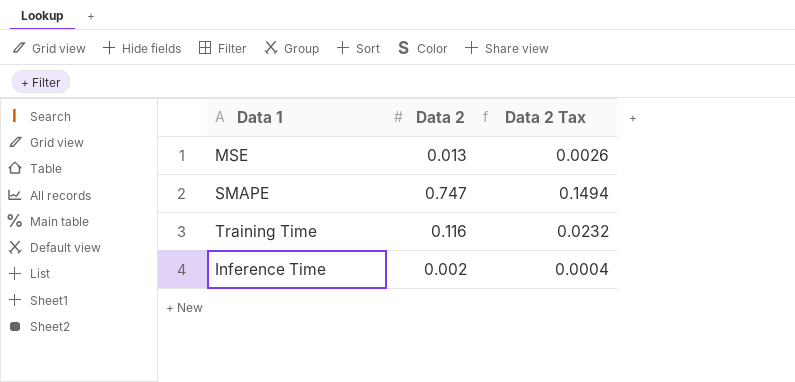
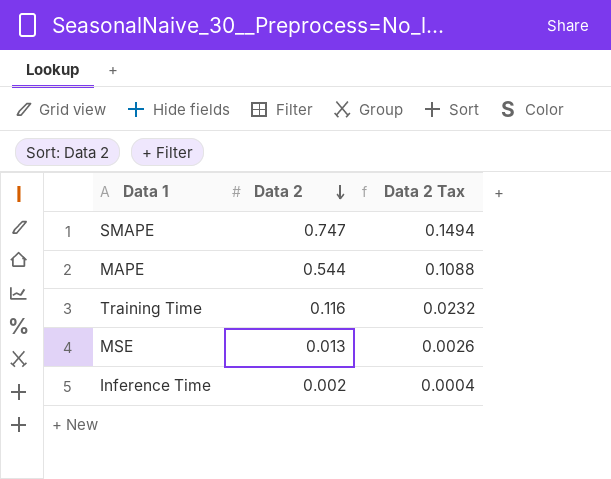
row order: none -> Data 2 descending
row MAPE: none -> 0.544 | 0.1088

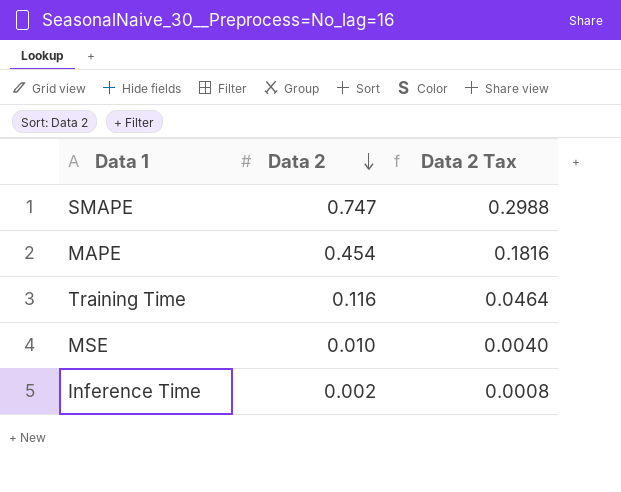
column Data 2 Tax | formula: [Data 2] * 0.2 -> [Data 2] * 0.4
MAPE | Data 2: 0.544 -> 0.454
MSE | Data 2: 0.013 -> 0.010

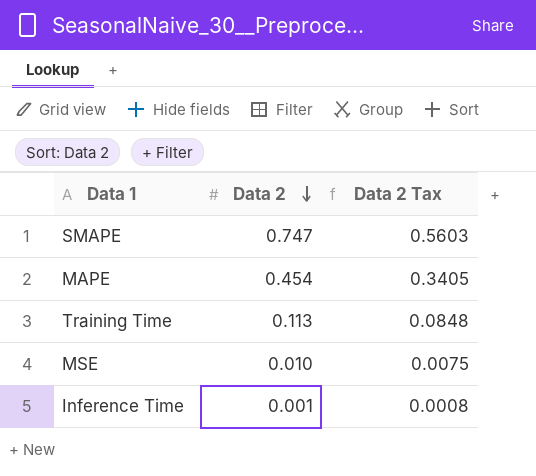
column Data 2 Tax | formula: [Data 2] * 0.4 -> [Data 2] * 0.75
Training Time | Data 2: 0.116 -> 0.113
Inference Time | Data 2: 0.002 -> 0.001

